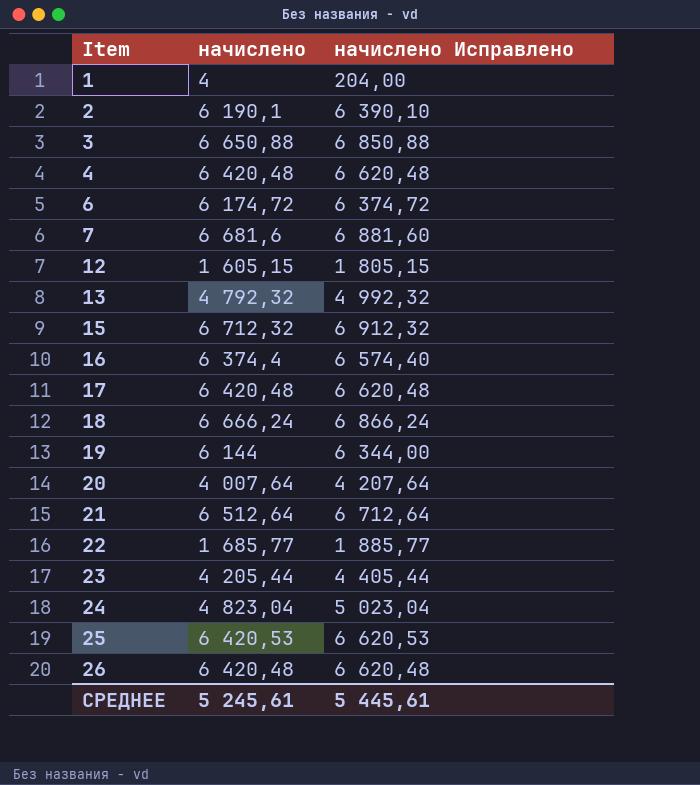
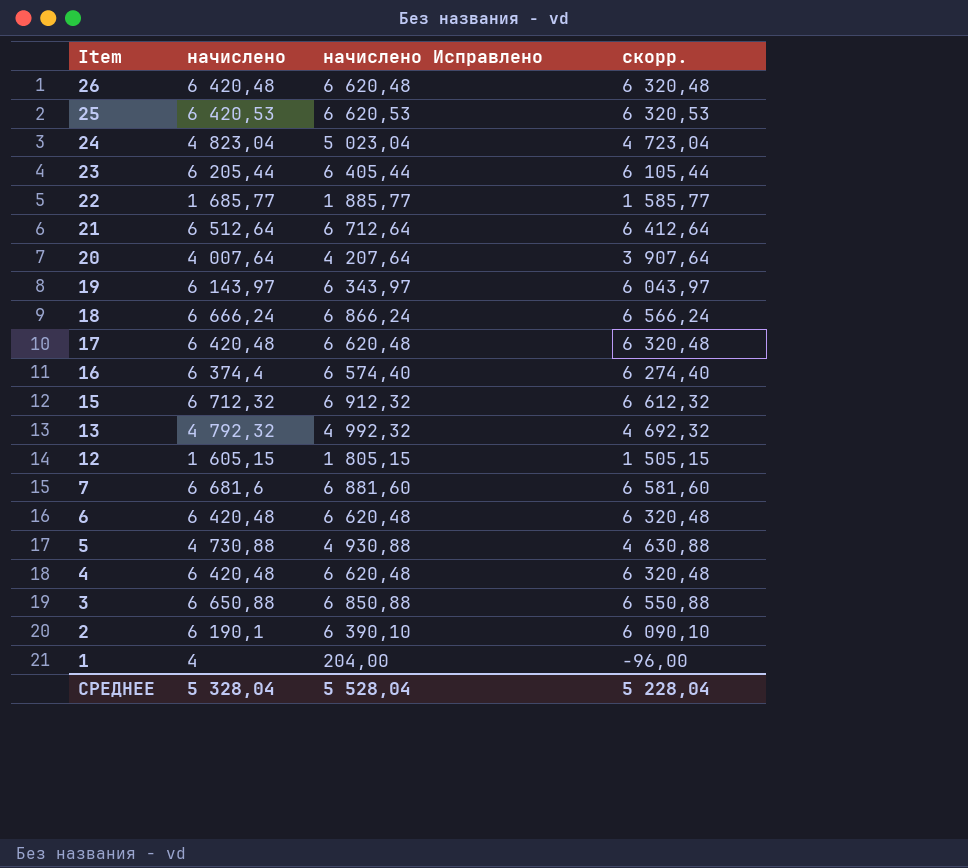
row order: Item ascending -> Item descending
column скорр. | formula: none -> [начислено] - 100
23 | начислено: 4 205,44 -> 6 205,44
23 | начислено Исправлено: 4 405,44 -> 6 405,44
19 | начислено: 6 144 -> 6 143,97
19 | начислено Исправлено: 6 344,00 -> 6 343,97
6 | начислено: 6 174,72 -> 6 420,48
6 | начислено Исправлено: 6 374,72 -> 6 620,48
row 5: none -> 4 730,88 | 4 930,88 | 4 630,88
СРЕДНЕЕ | начислено: 5 245,61 -> 5 328,04
СРЕДНЕЕ | начислено Исправлено: 5 445,61 -> 5 528,04

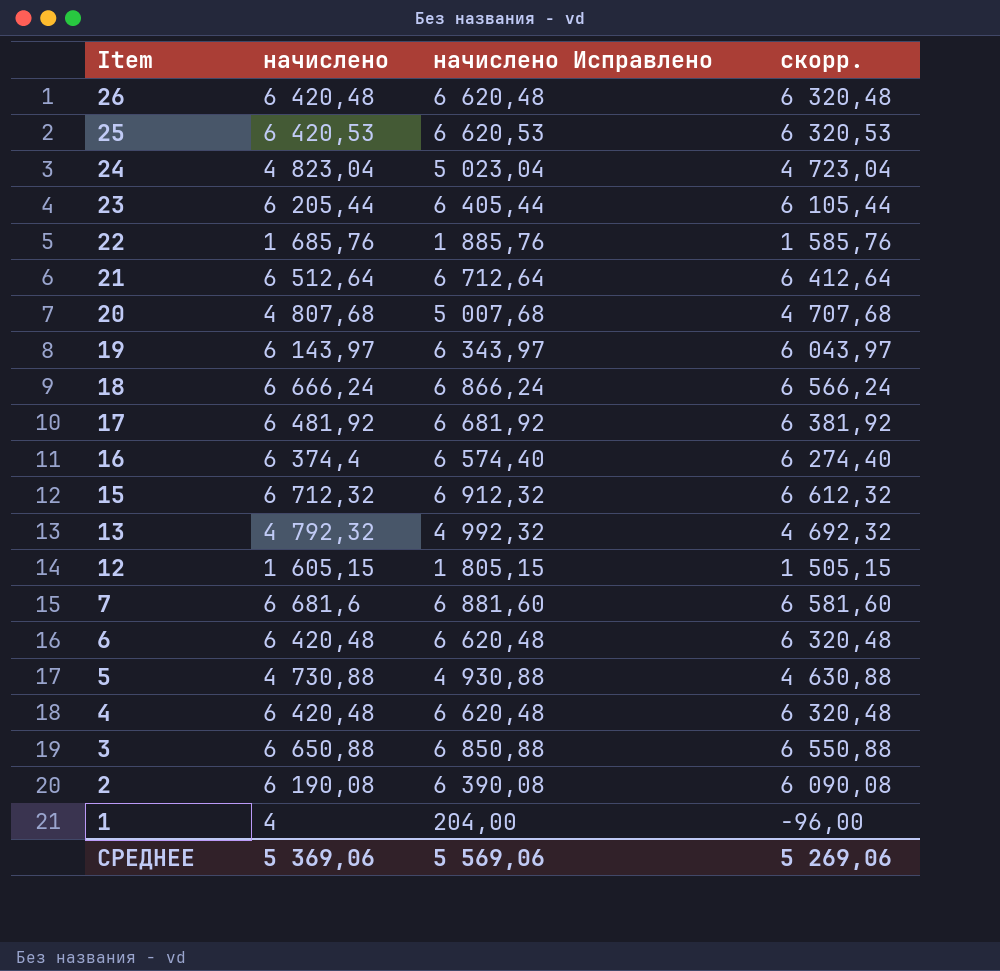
22 | начислено: 1 685,77 -> 1 685,76
22 | начислено Исправлено: 1 885,77 -> 1 885,76
22 | скорр.: 1 585,77 -> 1 585,76
20 | начислено: 4 007,64 -> 4 807,68
20 | начислено Исправлено: 4 207,64 -> 5 007,68
20 | скорр.: 3 907,64 -> 4 707,68
17 | начислено: 6 420,48 -> 6 481,92
17 | начислено Исправлено: 6 620,48 -> 6 681,92
17 | скорр.: 6 320,48 -> 6 381,92
2 | начислено: 6 190,1 -> 6 190,08
2 | начислено Исправлено: 6 390,10 -> 6 390,08
2 | скорр.: 6 090,10 -> 6 090,08
СРЕДНЕЕ | начислено: 5 328,04 -> 5 369,06
СРЕДНЕЕ | начислено Исправлено: 5 528,04 -> 5 569,06
СРЕДНЕЕ | скорр.: 5 228,04 -> 5 269,06

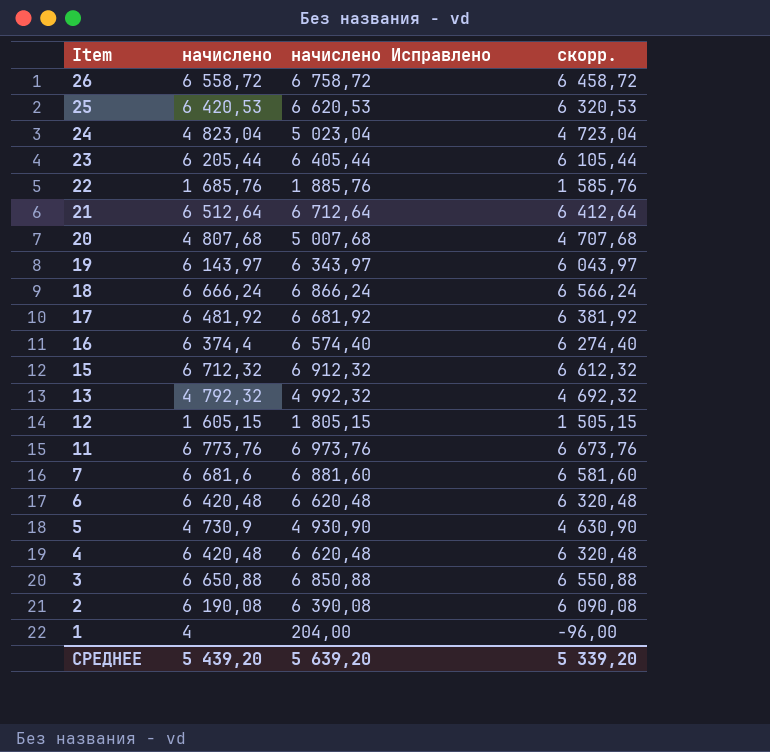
26 | начислено: 6 420,48 -> 6 558,72
26 | начислено Исправлено: 6 620,48 -> 6 758,72
26 | скорр.: 6 320,48 -> 6 458,72
row 11: none -> 6 773,76 | 6 973,76 | 6 673,76
5 | начислено: 4 730,88 -> 4 730,9
5 | начислено Исправлено: 4 930,88 -> 4 930,90
5 | скорр.: 4 630,88 -> 4 630,90
СРЕДНЕЕ | начислено: 5 369,06 -> 5 439,20
СРЕДНЕЕ | начислено Исправлено: 5 569,06 -> 5 639,20
СРЕДНЕЕ | скорр.: 5 269,06 -> 5 339,20

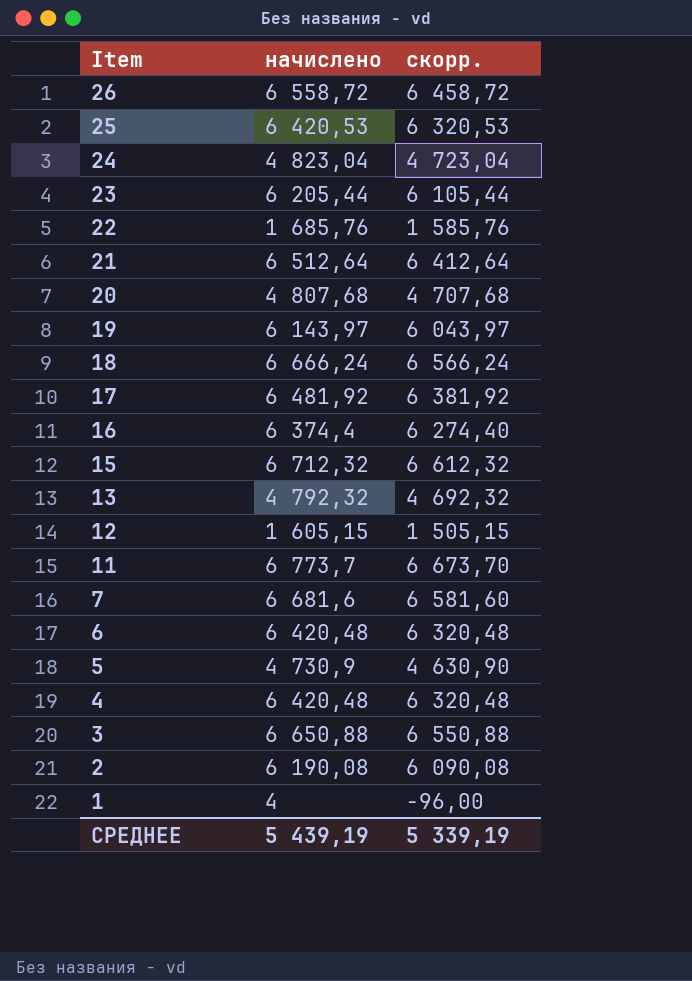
column начислено Исправлено | formula: [начислено] + 200 -> none
11 | начислено: 6 773,76 -> 6 773,7
11 | скорр.: 6 673,76 -> 6 673,70
СРЕДНЕЕ | начислено: 5 439,20 -> 5 439,19
СРЕДНЕЕ | скорр.: 5 339,20 -> 5 339,19

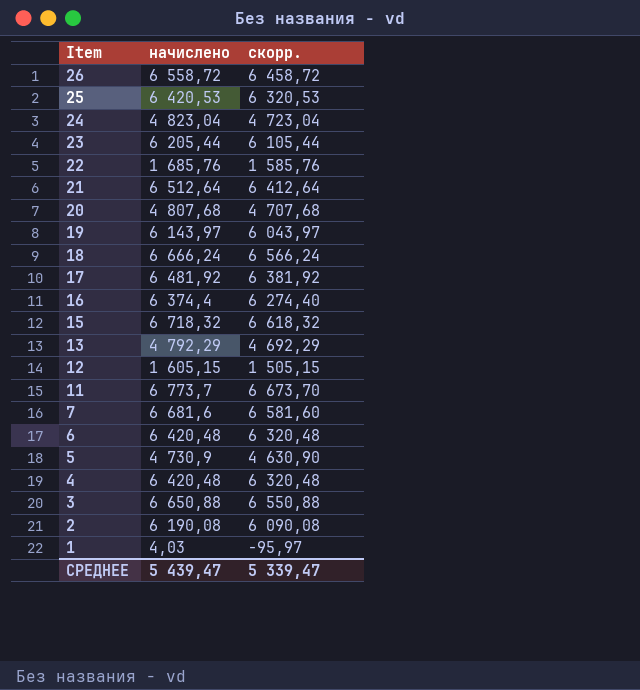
15 | начислено: 6 712,32 -> 6 718,32
15 | скорр.: 6 612,32 -> 6 618,32
13 | начислено: 4 792,32 -> 4 792,29
13 | скорр.: 4 692,32 -> 4 692,29
1 | начислено: 4 -> 4,03
1 | скорр.: -96,00 -> -95,97
СРЕДНЕЕ | начислено: 5 439,19 -> 5 439,47
СРЕДНЕЕ | скорр.: 5 339,19 -> 5 339,47

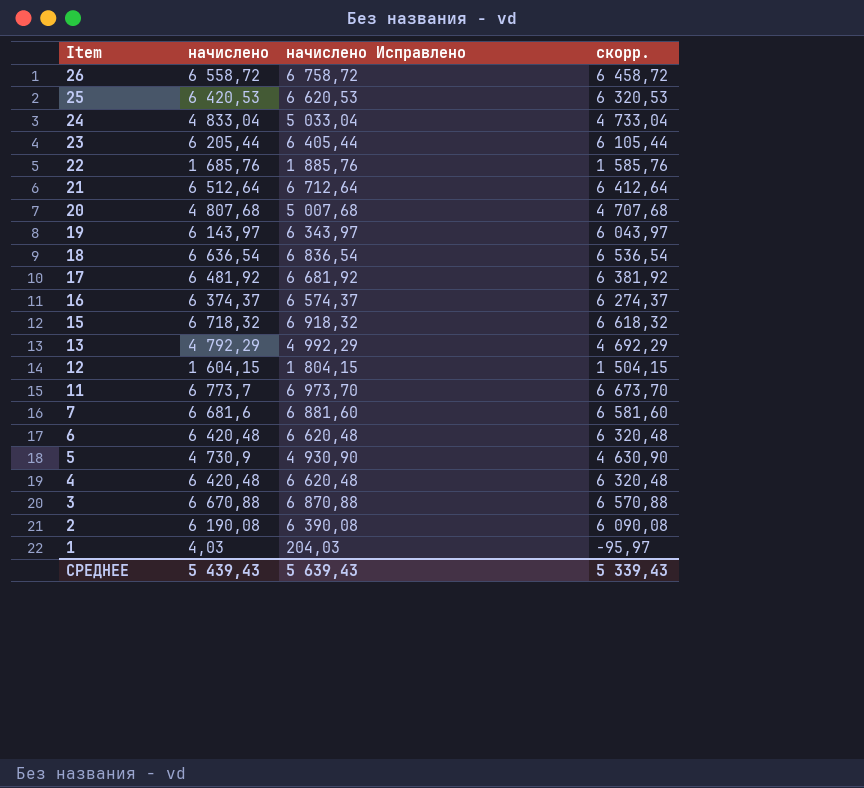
column начислено Исправлено | formula: none -> [начислено] + 200
24 | начислено: 4 823,04 -> 4 833,04
24 | скорр.: 4 723,04 -> 4 733,04
18 | начислено: 6 666,24 -> 6 636,54
18 | скорр.: 6 566,24 -> 6 536,54
16 | начислено: 6 374,4 -> 6 374,37
16 | скорр.: 6 274,40 -> 6 274,37
12 | начислено: 1 605,15 -> 1 604,15
12 | скорр.: 1 505,15 -> 1 504,15
3 | начислено: 6 650,88 -> 6 670,88
3 | скорр.: 6 550,88 -> 6 570,88
СРЕДНЕЕ | начислено: 5 439,47 -> 5 439,43
СРЕДНЕЕ | скорр.: 5 339,47 -> 5 339,43

